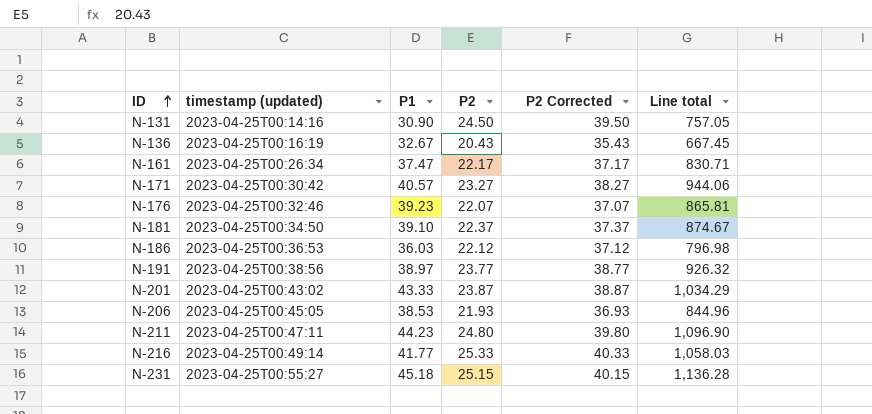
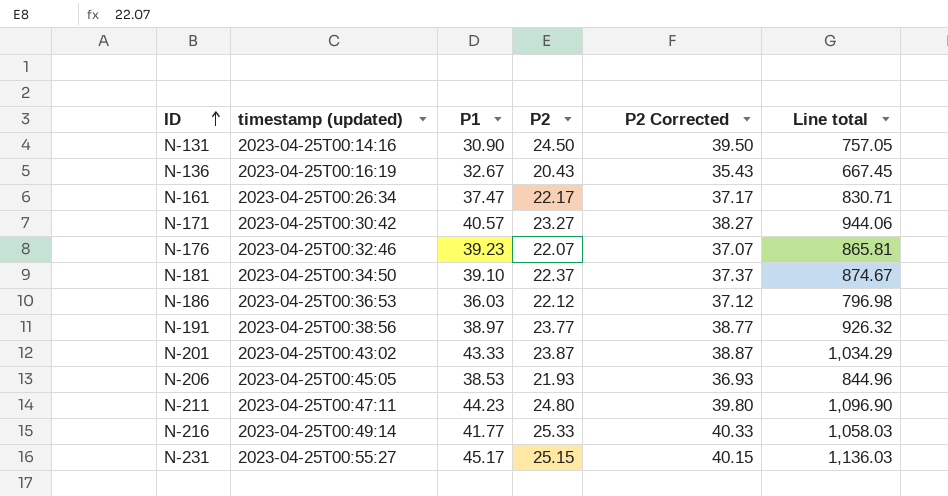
N-231 | P1: 45.18 -> 45.17
N-231 | Line total: 1,136.28 -> 1,136.03

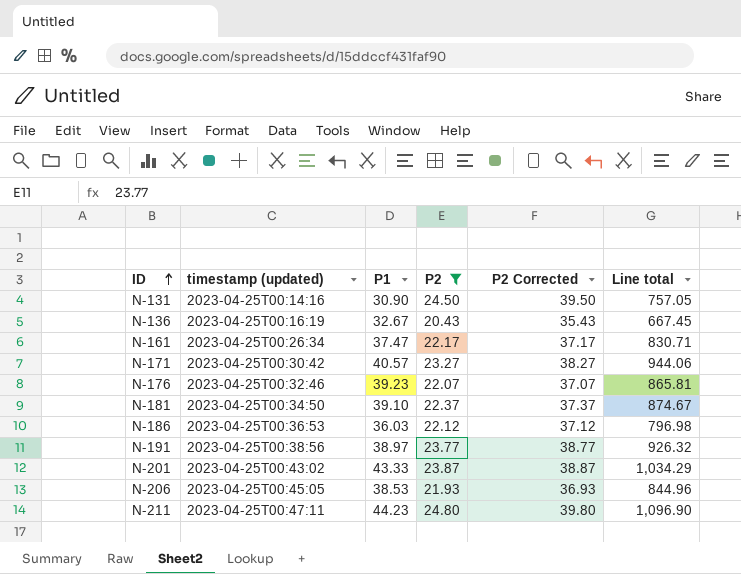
filter: none -> P2 <= 24.80

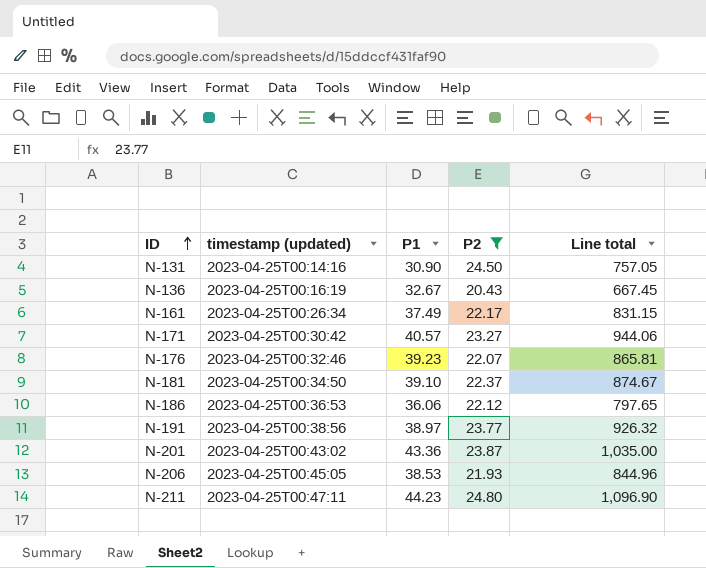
column P2 Corrected | formula: [P2] + 15 -> none
N-161 | P1: 37.47 -> 37.49
N-161 | Line total: 830.71 -> 831.15
N-186 | P1: 36.03 -> 36.06
N-186 | Line total: 796.98 -> 797.65
N-201 | P1: 43.33 -> 43.36
N-201 | Line total: 1,034.29 -> 1,035.00

